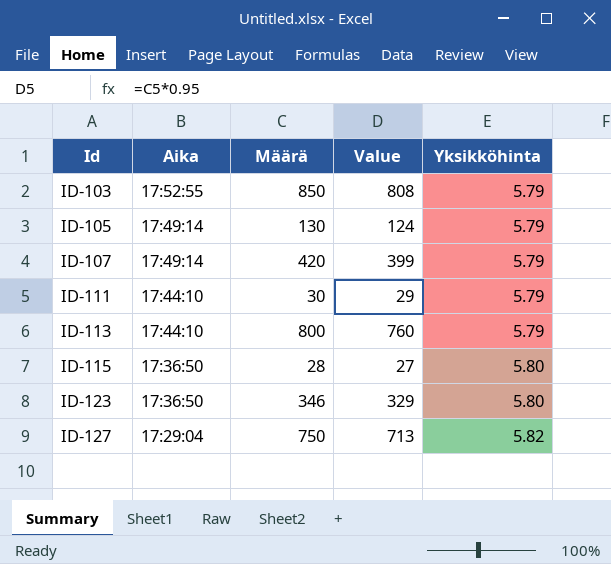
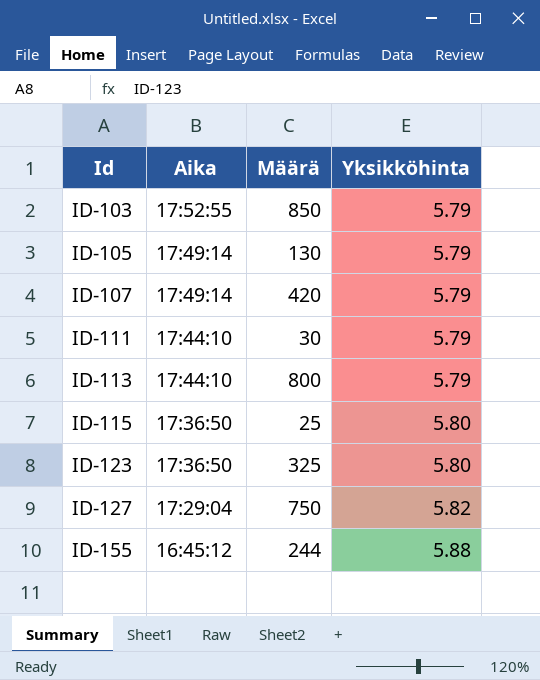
column Value | formula: [Määrä] * 0.95 -> none
ID-115 | Määrä: 28 -> 25
ID-123 | Määrä: 346 -> 325
row ID-155: none -> 16:45:12 | 244 | 5.88

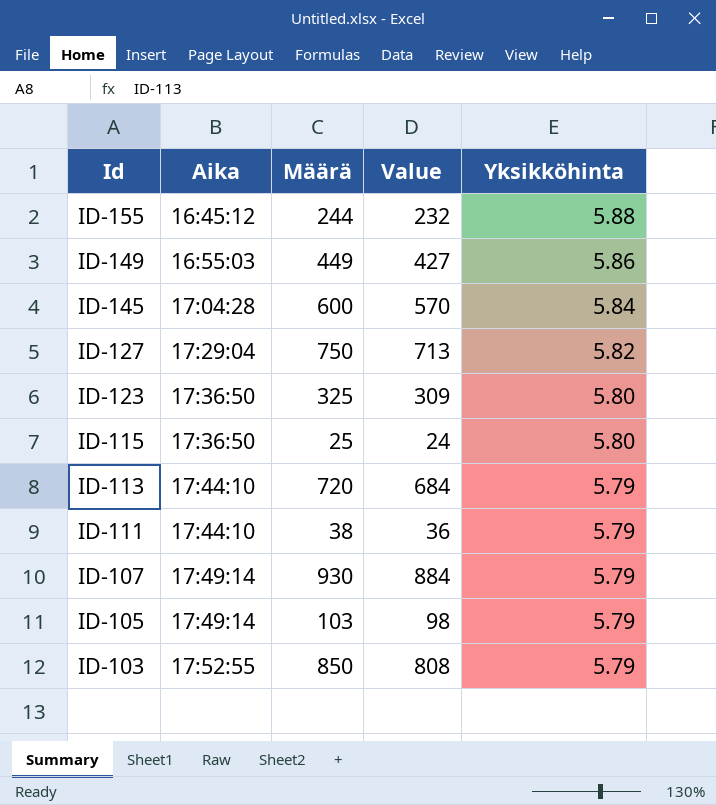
row order: Id ascending -> Id descending
column Value | formula: none -> [Määrä] * 0.95
row ID-149: none -> 16:55:03 | 449 | 427 | 5.86
row ID-145: none -> 17:04:28 | 600 | 570 | 5.84
ID-113 | Määrä: 800 -> 720
ID-111 | Määrä: 30 -> 38
ID-107 | Määrä: 420 -> 930
ID-105 | Määrä: 130 -> 103

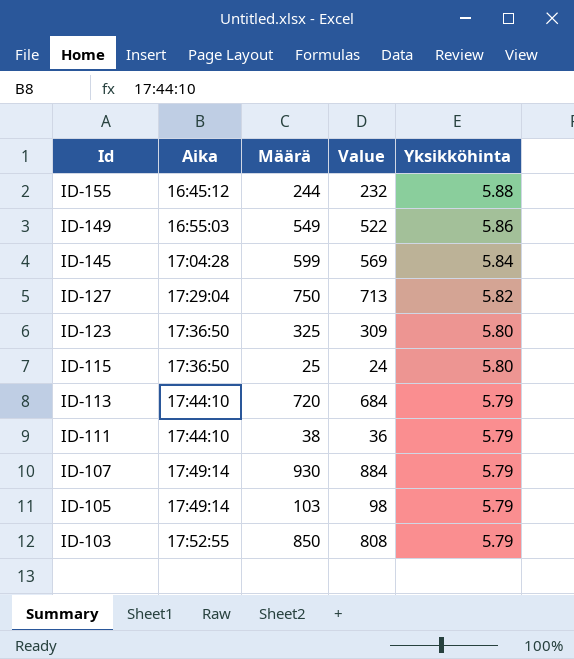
ID-149 | Määrä: 449 -> 549
ID-149 | Value: 427 -> 522
ID-145 | Määrä: 600 -> 599
ID-145 | Value: 570 -> 569

